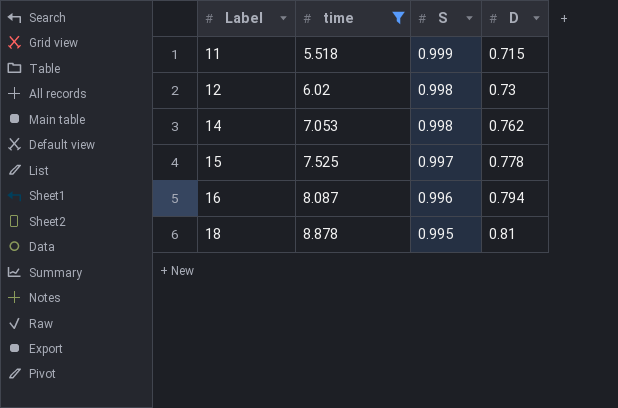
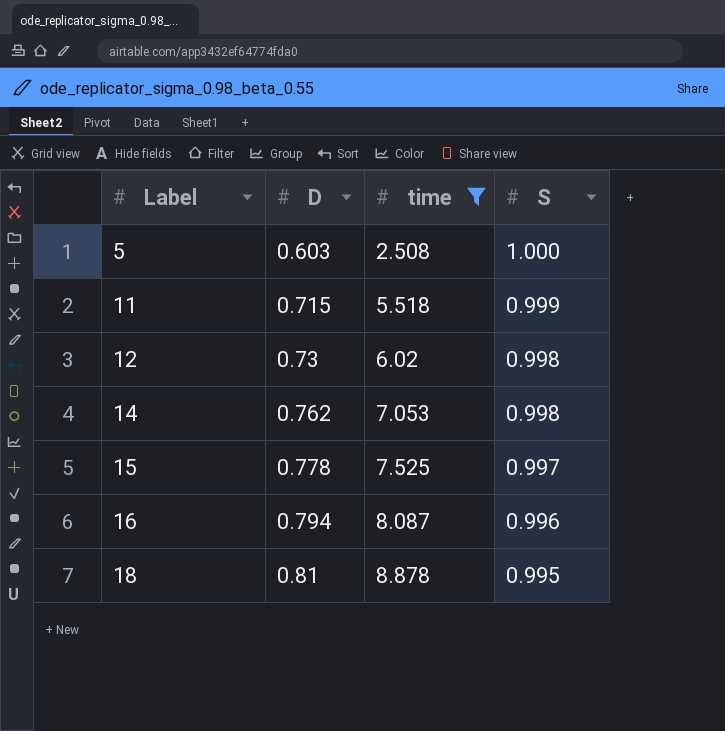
column D | position: 4 -> 2
row 5: none -> 0.603 | 2.508 | 1.000

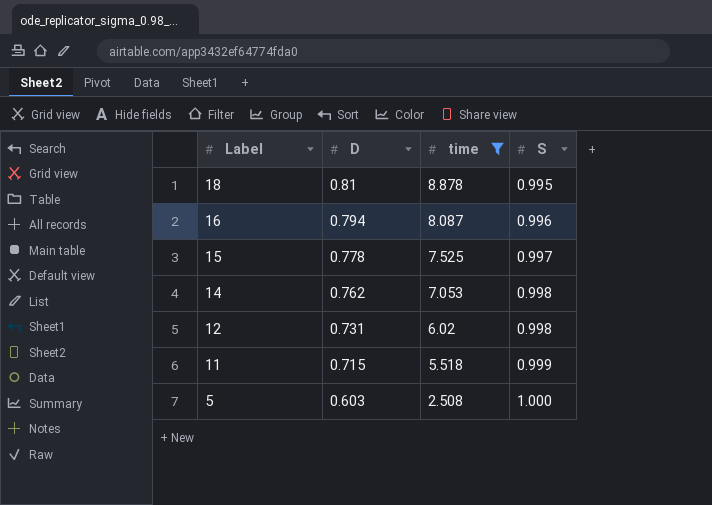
row order: Label ascending -> Label descending
12 | D: 0.73 -> 0.731

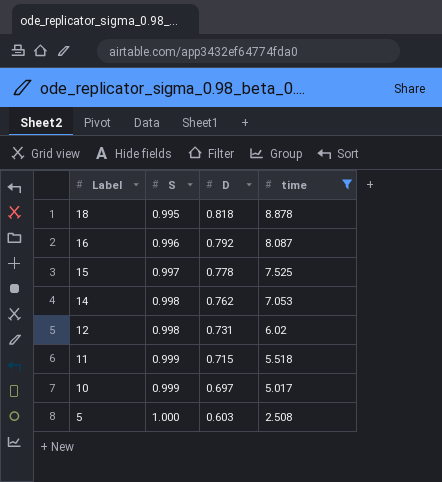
column S | position: 4 -> 2
18 | D: 0.81 -> 0.818
16 | D: 0.794 -> 0.792
row 10: none -> 0.999 | 0.697 | 5.017

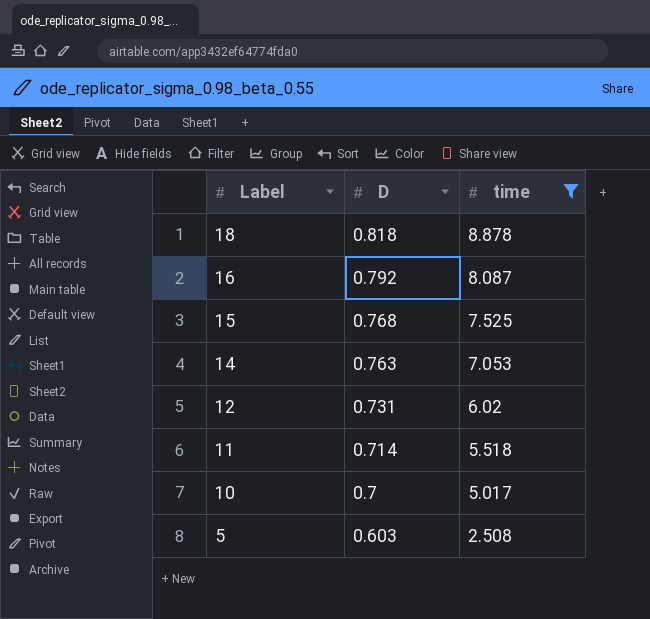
column S | position: 2 -> none
15 | D: 0.778 -> 0.768
14 | D: 0.762 -> 0.763
11 | D: 0.715 -> 0.714
10 | D: 0.697 -> 0.7

